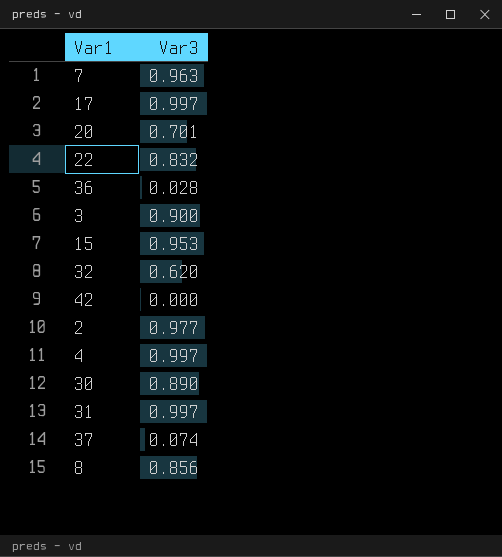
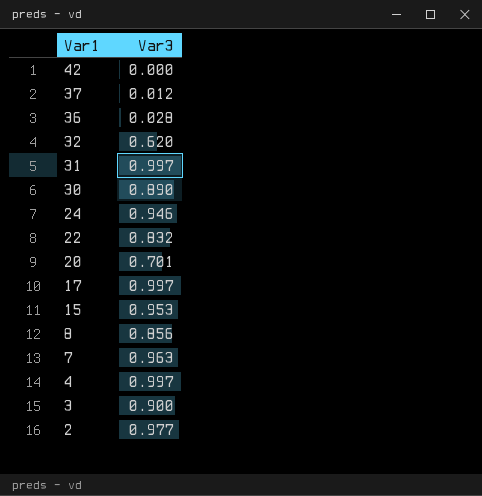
row order: none -> Var1 descending
37 | Var3: 0.074 -> 0.012
row 24: none -> 0.946

